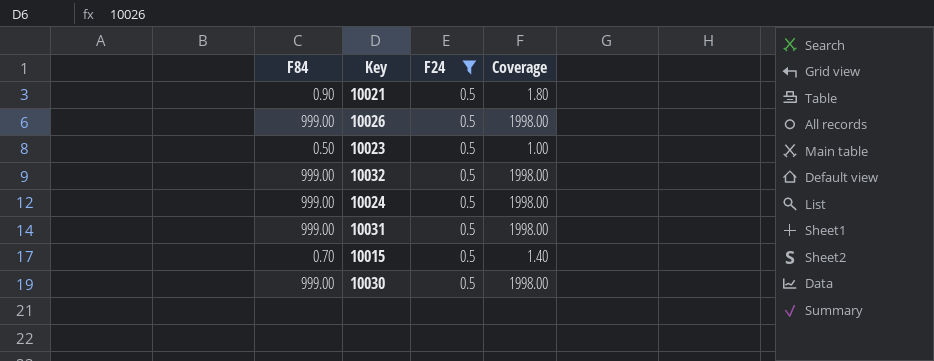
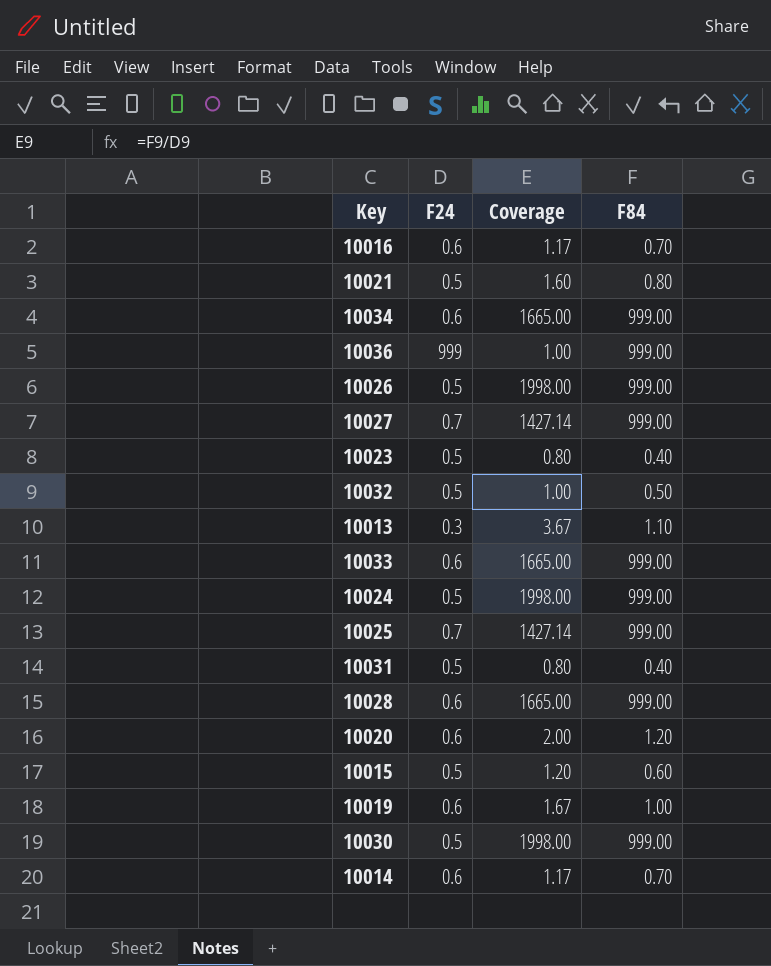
filter: F24 = 0.5 -> none
column F84 | position: 1 -> 4
10021 | Coverage: 1.80 -> 1.60
10021 | F84: 0.90 -> 0.80
10023 | Coverage: 1.00 -> 0.80
10023 | F84: 0.50 -> 0.40
10032 | Coverage: 1998.00 -> 1.00
10032 | F84: 999.00 -> 0.50
10031 | Coverage: 1998.00 -> 0.80
10031 | F84: 999.00 -> 0.40
10015 | Coverage: 1.40 -> 1.20
10015 | F84: 0.70 -> 0.60

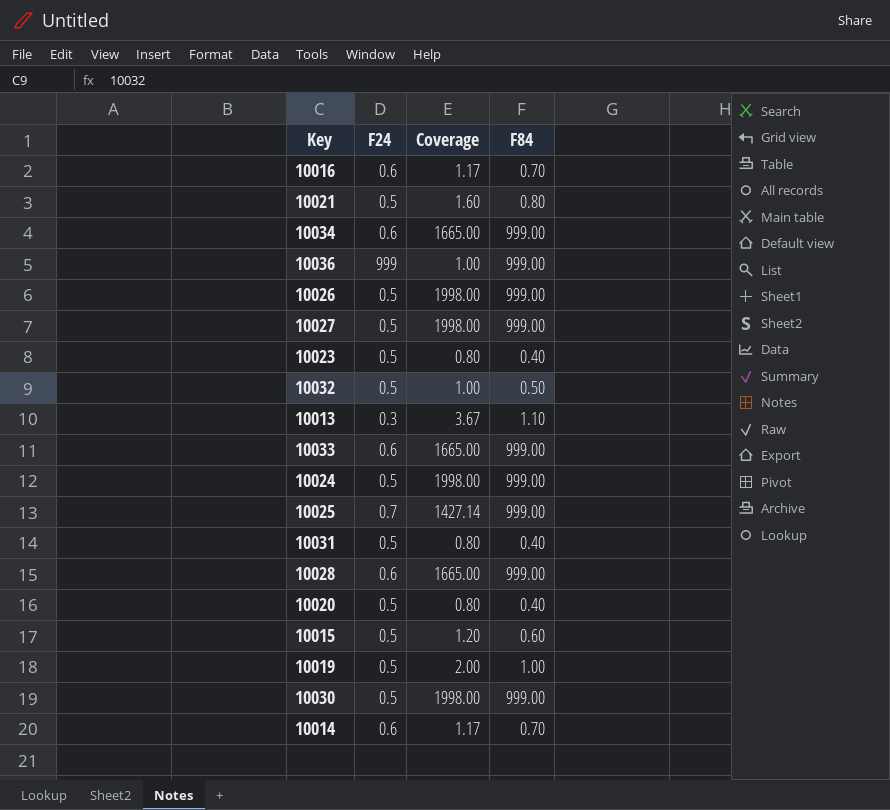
10027 | F24: 0.7 -> 0.5
10027 | Coverage: 1427.14 -> 1998.00
10020 | F24: 0.6 -> 0.5
10020 | Coverage: 2.00 -> 0.80
10020 | F84: 1.20 -> 0.40
10019 | F24: 0.6 -> 0.5
10019 | Coverage: 1.67 -> 2.00

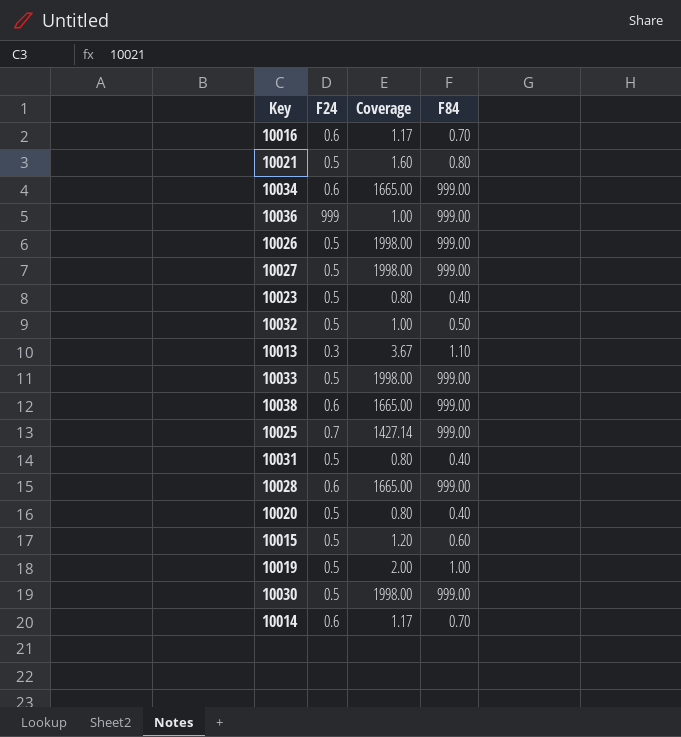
row 10024: 0.5 | 1998.00 | 999.00 -> none
10033 | F24: 0.6 -> 0.5
10033 | Coverage: 1665.00 -> 1998.00
row 10038: none -> 0.6 | 1665.00 | 999.00

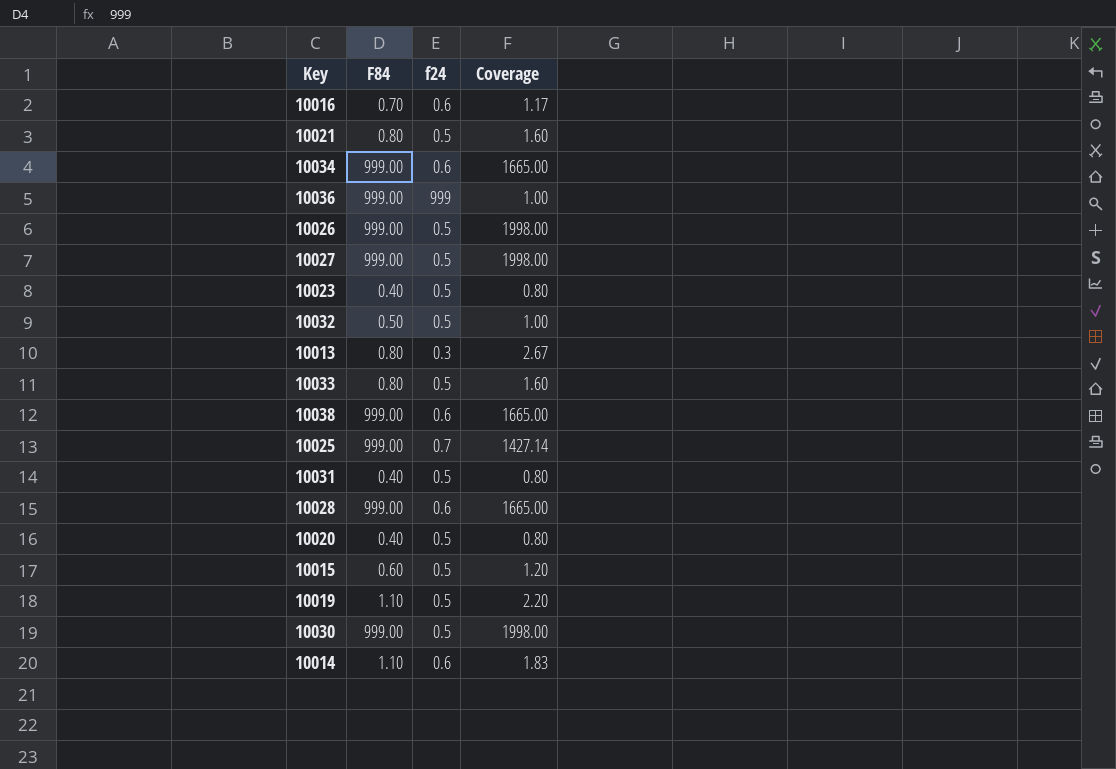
column F84 | position: 4 -> 2
column name: F24 -> f24
10013 | F84: 1.10 -> 0.80
10013 | Coverage: 3.67 -> 2.67
10033 | F84: 999.00 -> 0.80
10033 | Coverage: 1998.00 -> 1.60
10019 | F84: 1.00 -> 1.10
10019 | Coverage: 2.00 -> 2.20
10014 | F84: 0.70 -> 1.10
10014 | Coverage: 1.17 -> 1.83

